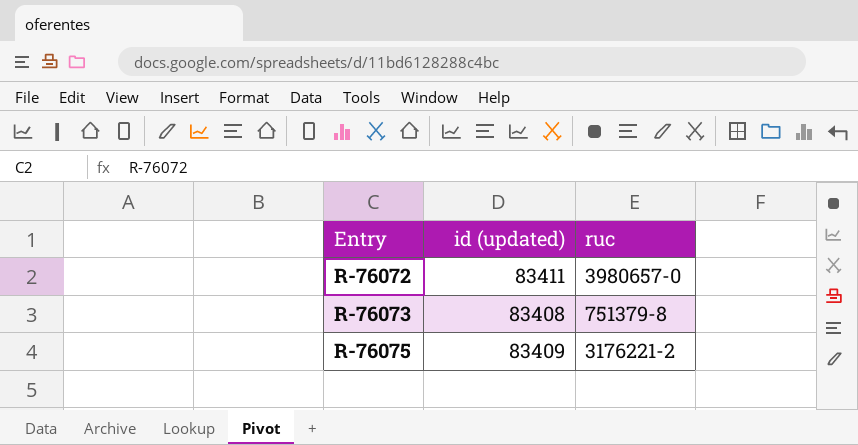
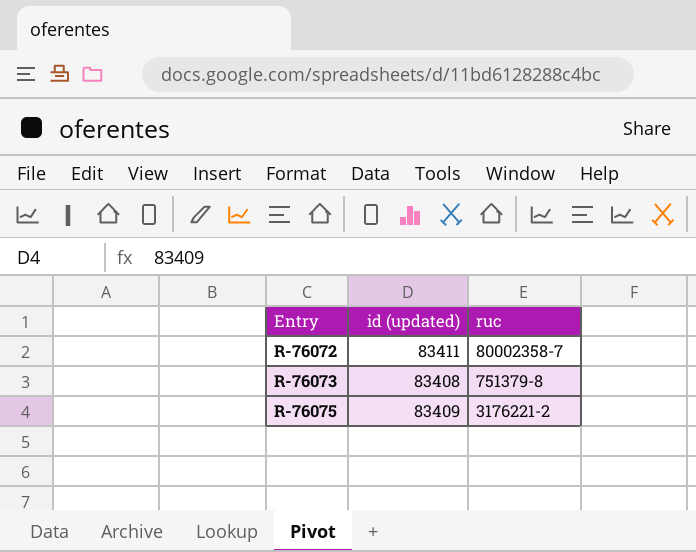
R-76072 | ruc: 3980657-0 -> 80002358-7

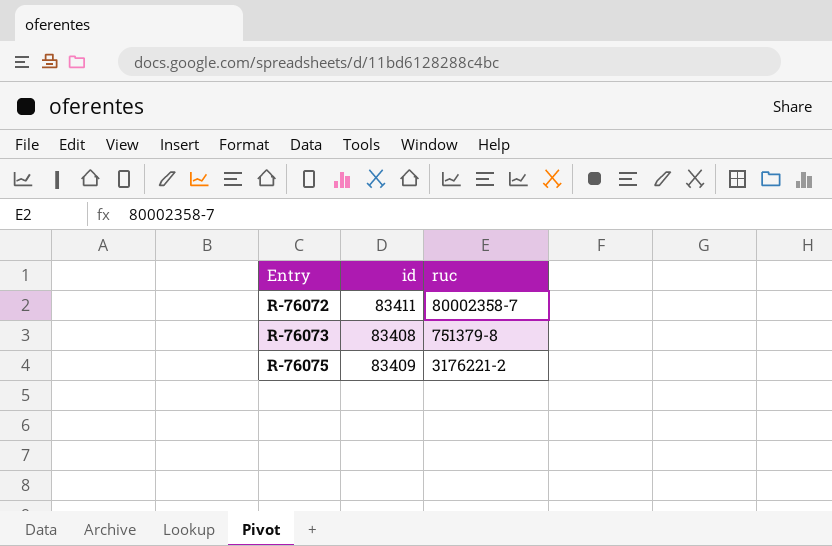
column name: id (updated) -> id

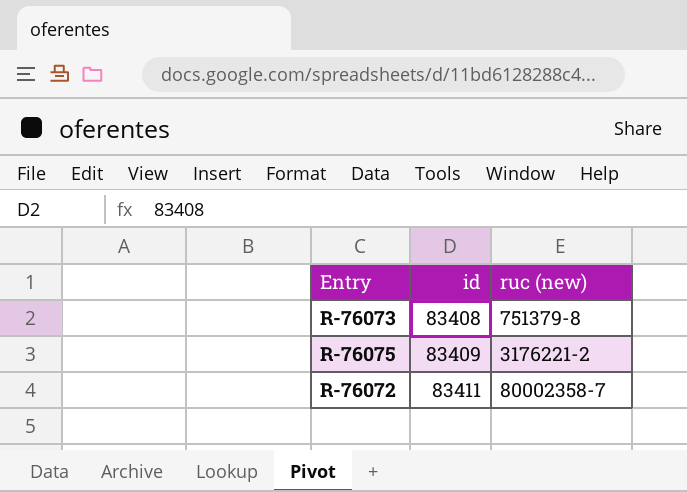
row order: Entry ascending -> id ascending
column name: ruc -> ruc (new)

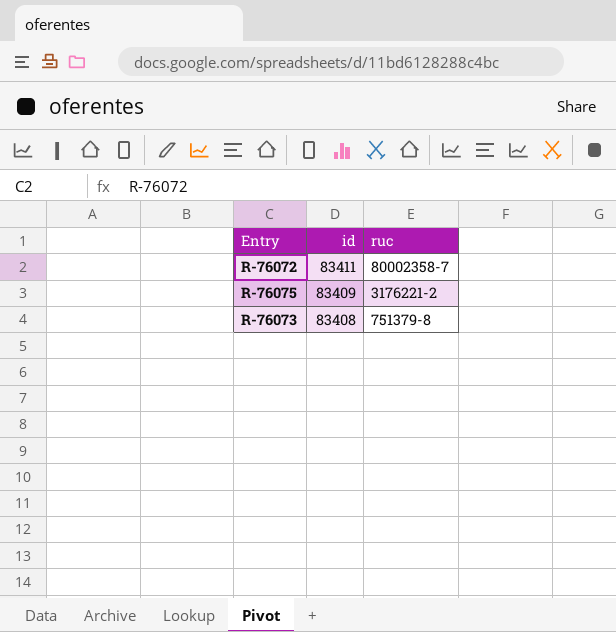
row order: id ascending -> id descending
column name: ruc (new) -> ruc

